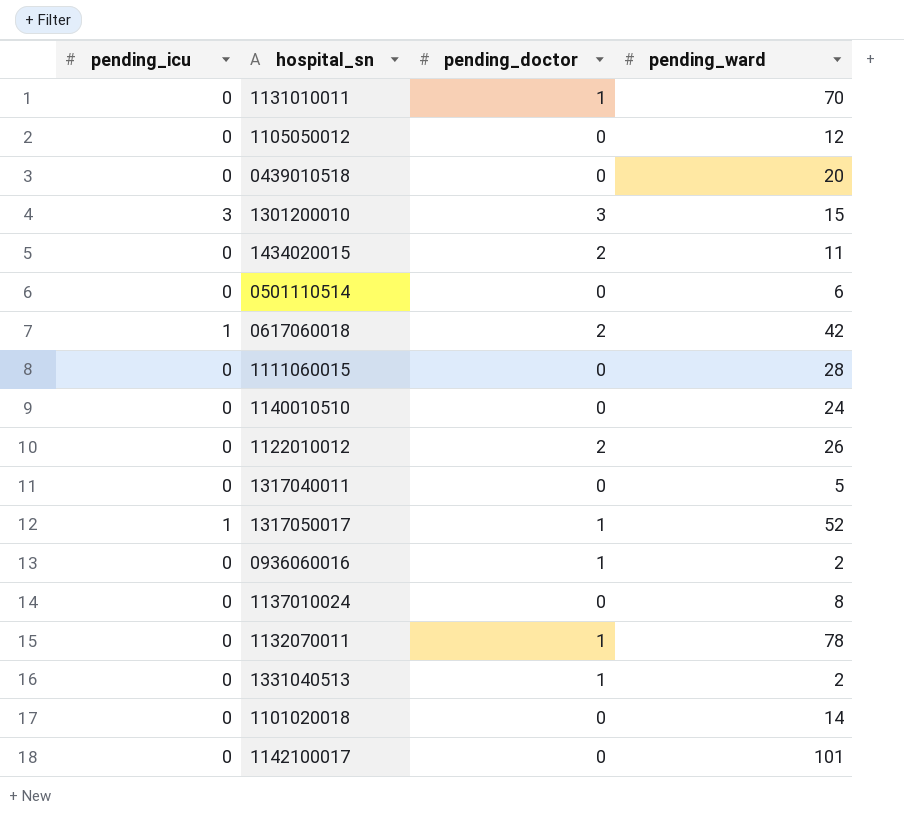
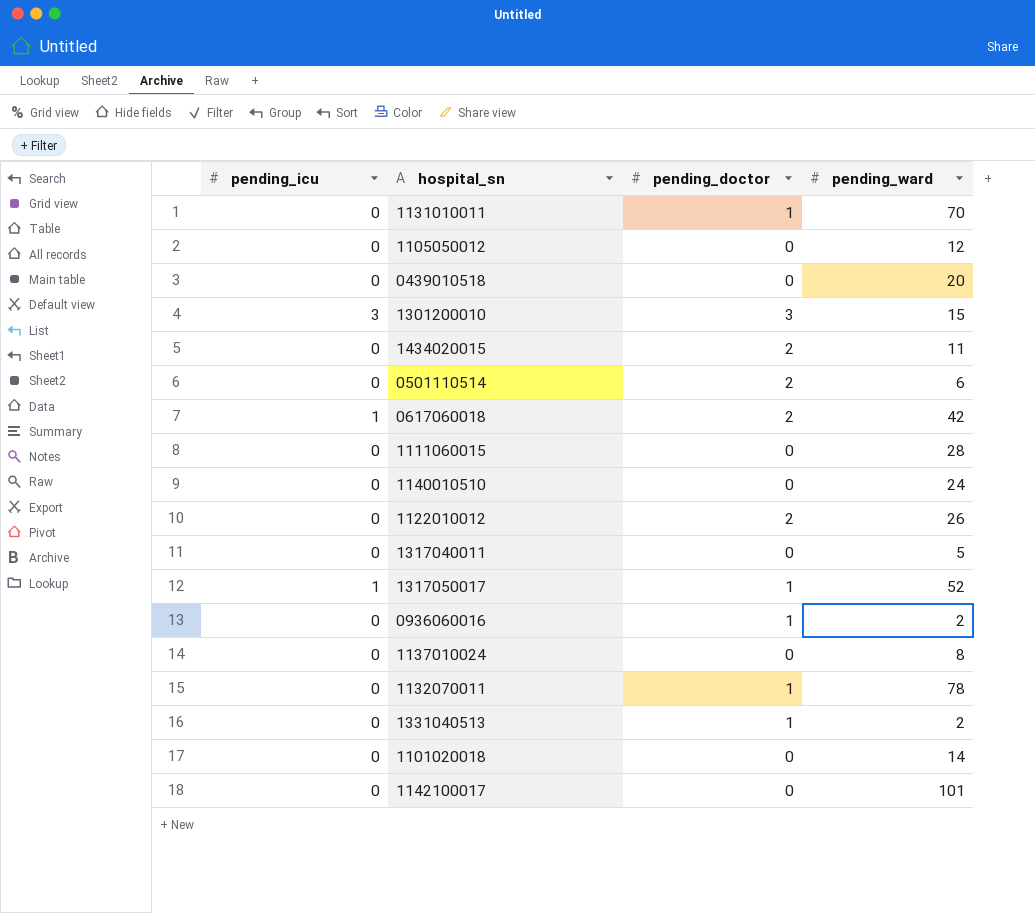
0501110514 | pending_doctor: 0 -> 2

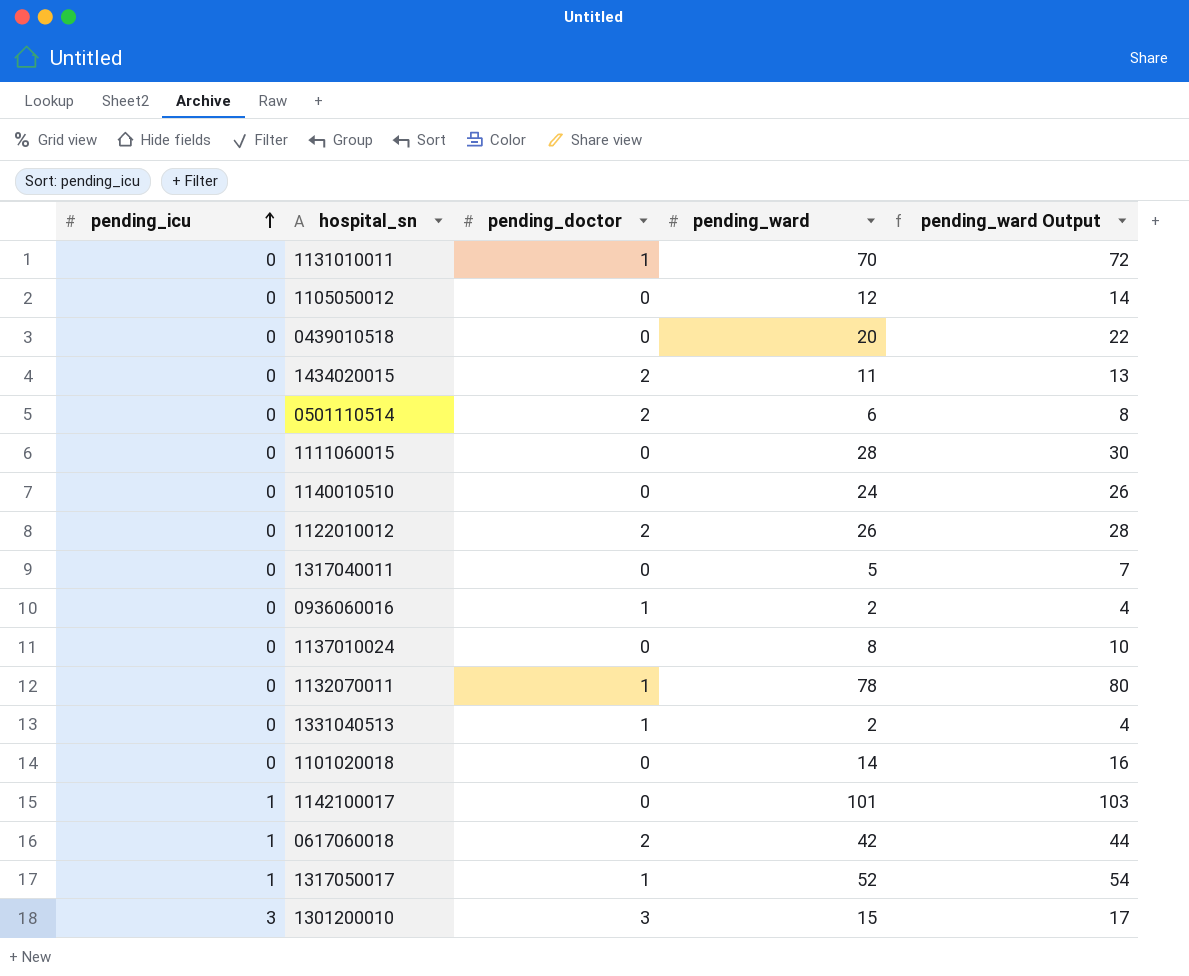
row order: none -> pending_icu ascending
column pending_ward Output | formula: none -> [pending_ward] + 2
1142100017 | pending_icu: 0 -> 1

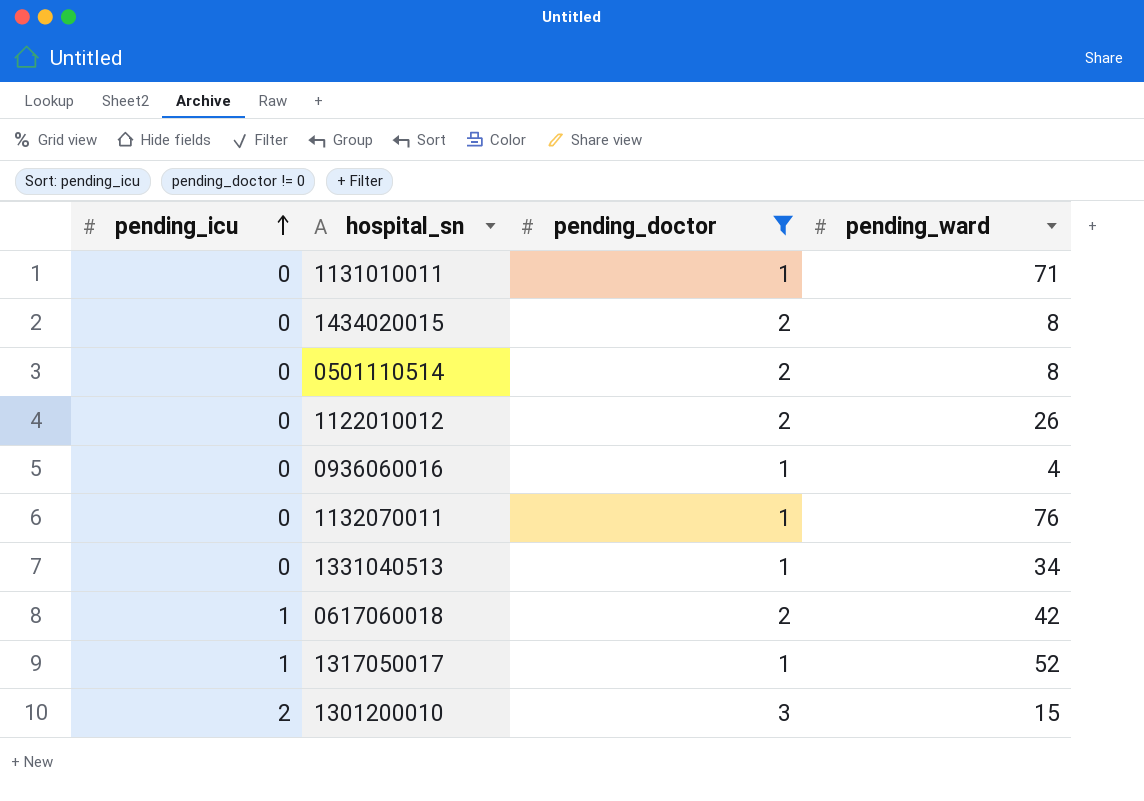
filter: none -> pending_doctor != 0
column pending_ward Output | formula: [pending_ward] + 2 -> none
1131010011 | pending_ward: 70 -> 71
1434020015 | pending_ward: 11 -> 8
0501110514 | pending_ward: 6 -> 8
0936060016 | pending_ward: 2 -> 4
1132070011 | pending_ward: 78 -> 76
1331040513 | pending_ward: 2 -> 34
1301200010 | pending_icu: 3 -> 2

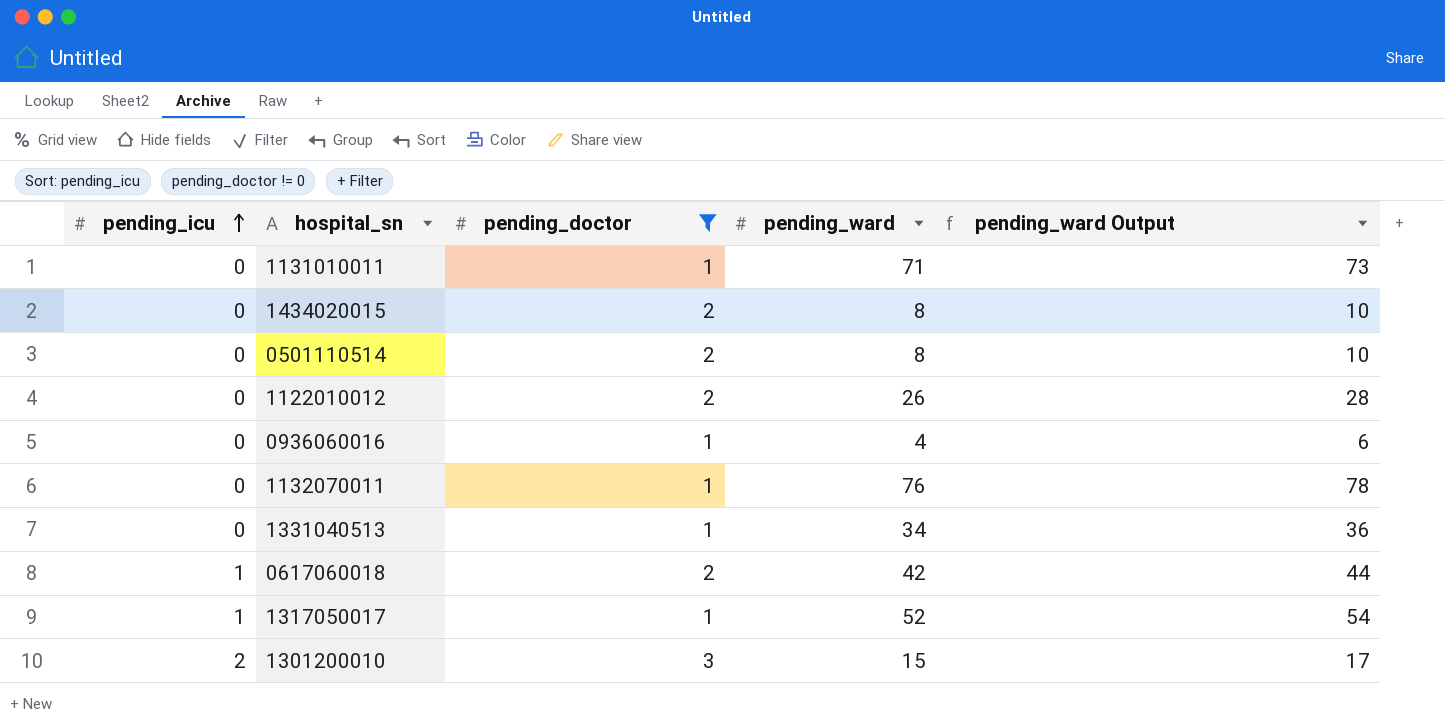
column pending_ward Output | formula: none -> [pending_ward] + 2

